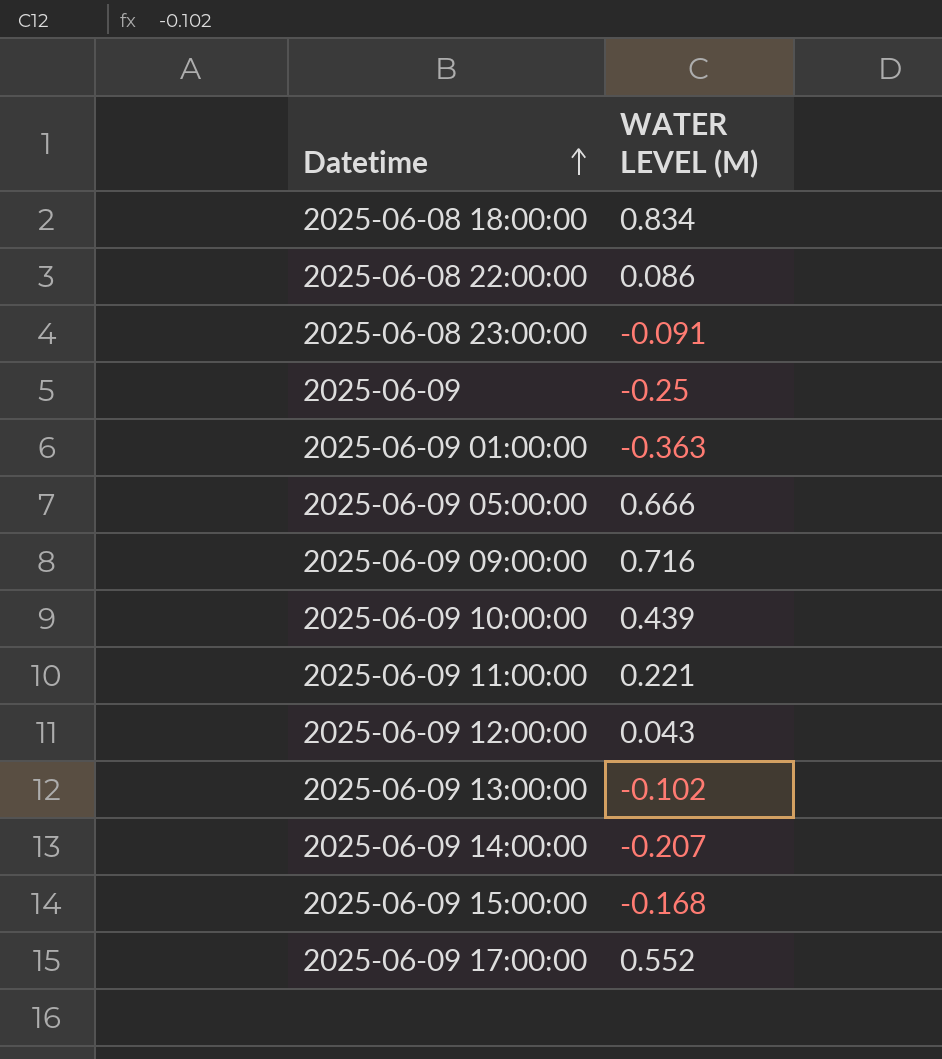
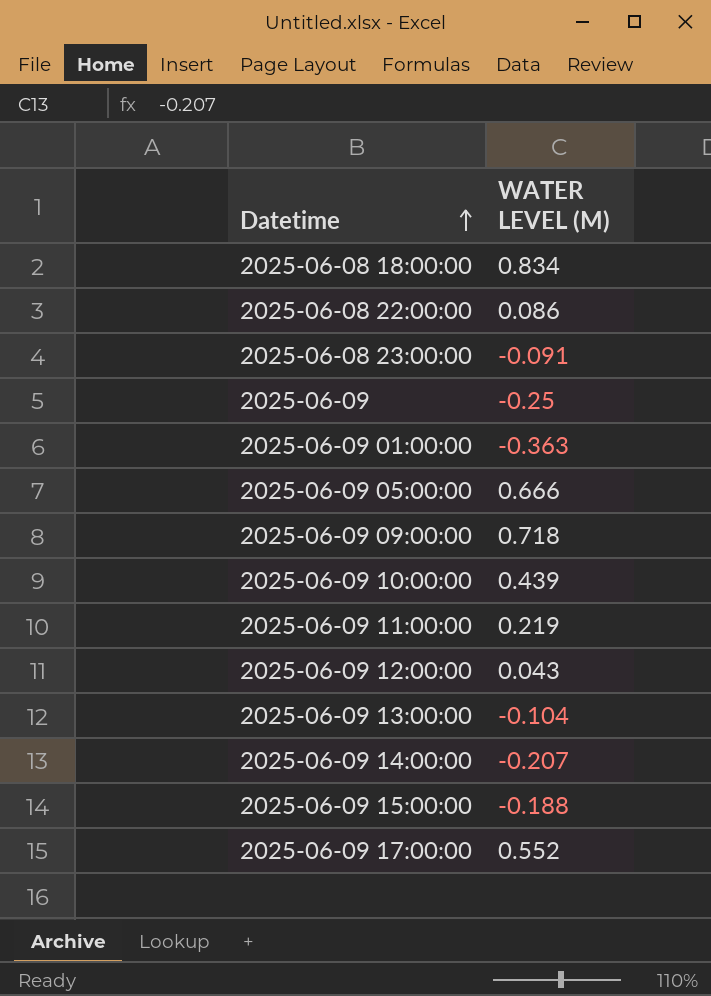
2025-06-09 09:00:00 | WATER LEVEL (M): 0.716 -> 0.718
2025-06-09 11:00:00 | WATER LEVEL (M): 0.221 -> 0.219
2025-06-09 13:00:00 | WATER LEVEL (M): -0.102 -> -0.104
2025-06-09 15:00:00 | WATER LEVEL (M): -0.168 -> -0.188

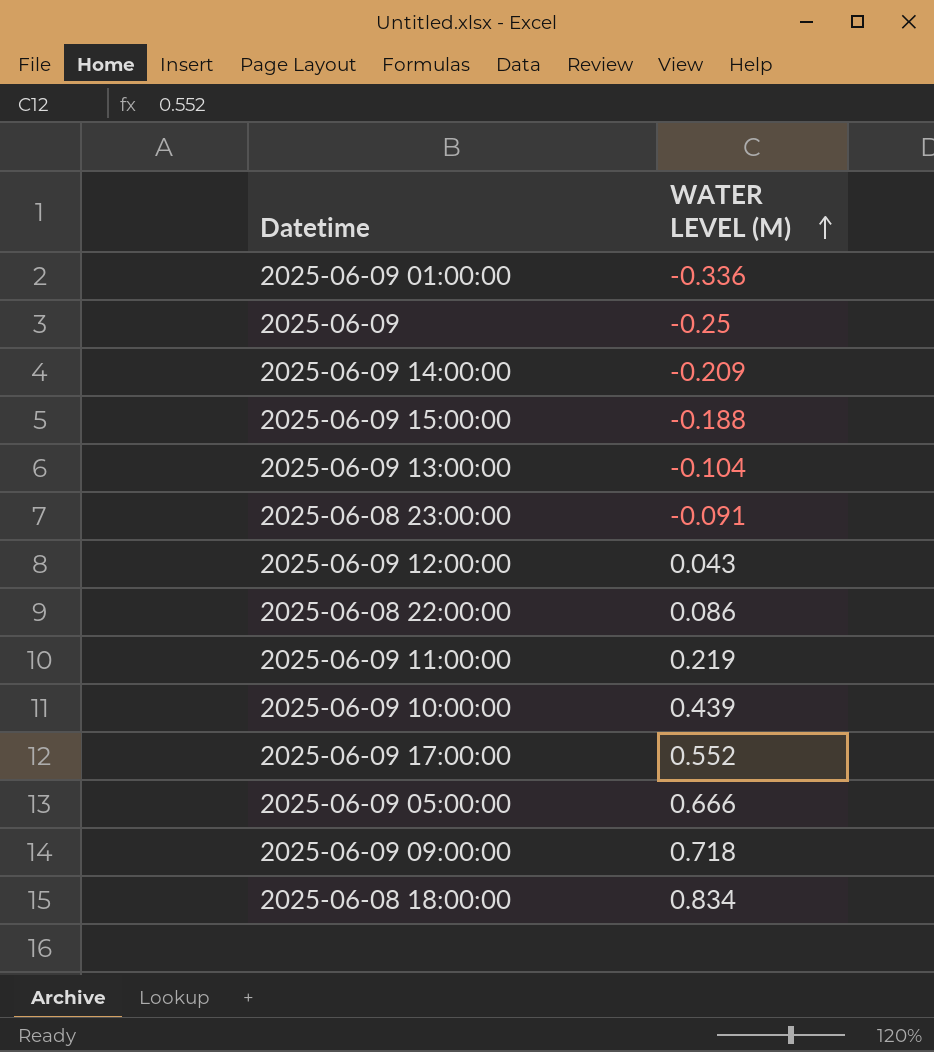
row order: Datetime ascending -> WATER LEVEL (M) ascending
2025-06-09 01:00:00 | WATER LEVEL (M): -0.363 -> -0.336
2025-06-09 14:00:00 | WATER LEVEL (M): -0.207 -> -0.209

